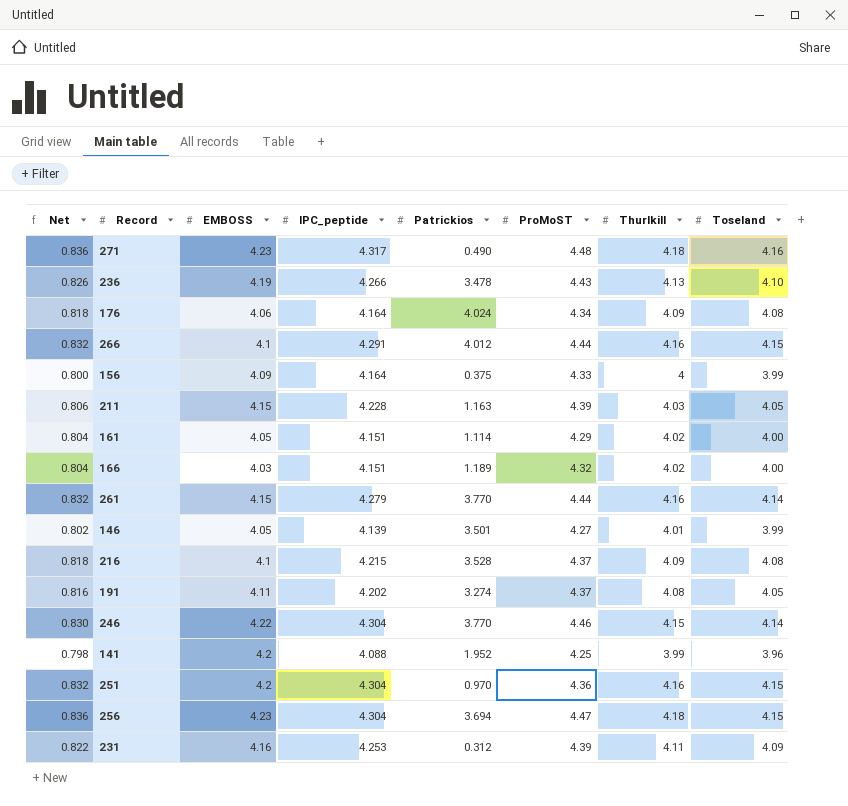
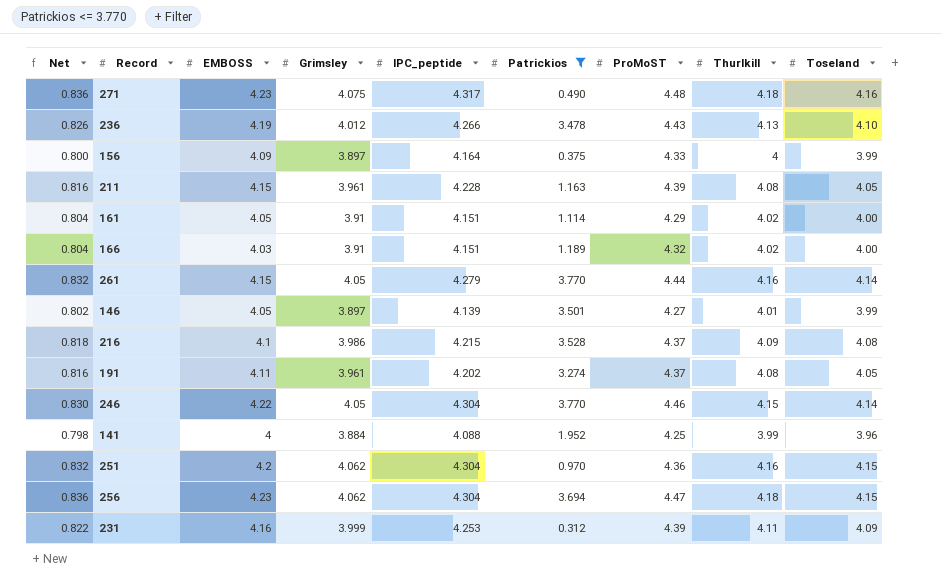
filter: none -> Patrickios <= 3.770
column Grimsley | position: none -> 4
211 | Net: 0.806 -> 0.816
211 | Thurlkill: 4.03 -> 4.08
141 | EMBOSS: 4.2 -> 4

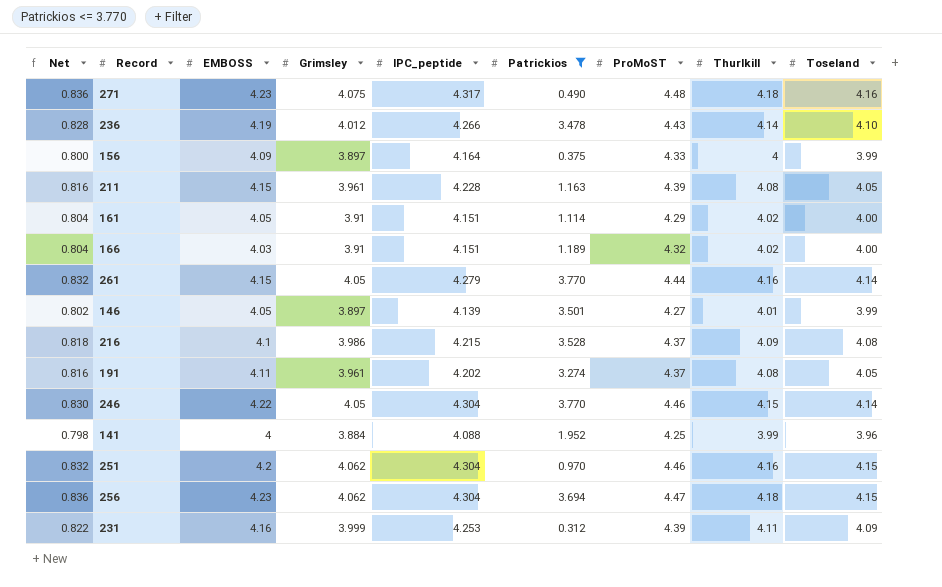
236 | Net: 0.826 -> 0.828
236 | Thurlkill: 4.13 -> 4.14
251 | ProMoST: 4.36 -> 4.46

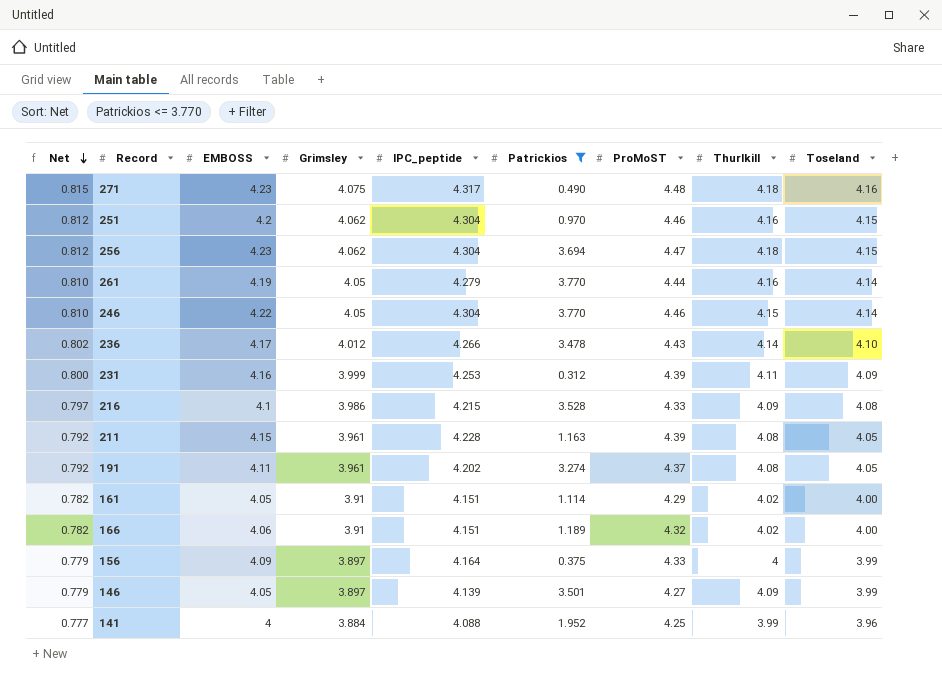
row order: none -> Net descending
column Net | formula: [Thurlkill] * 0.2 -> [Grimsley] * 0.2
261 | EMBOSS: 4.15 -> 4.19
236 | EMBOSS: 4.19 -> 4.17
216 | ProMoST: 4.37 -> 4.33
166 | EMBOSS: 4.03 -> 4.06
146 | Thurlkill: 4.01 -> 4.09

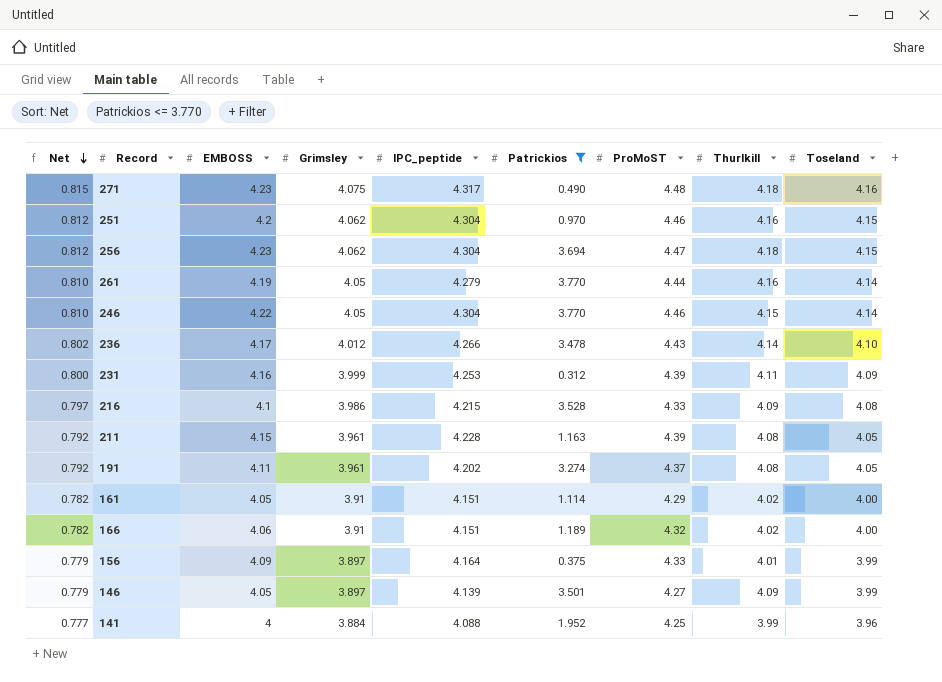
156 | Thurlkill: 4 -> 4.01

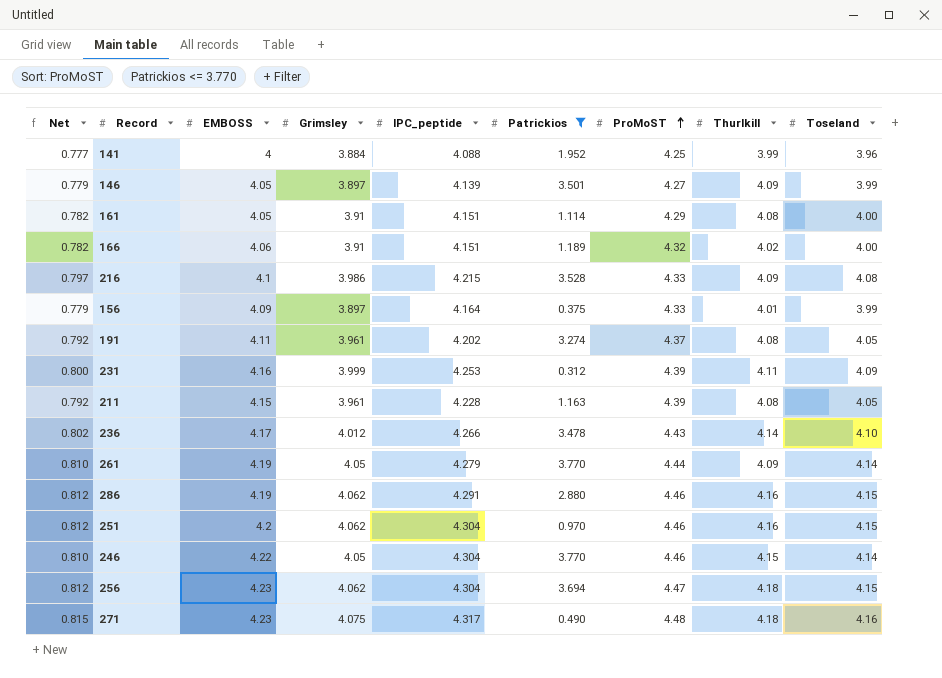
row order: Net descending -> ProMoST ascending
161 | Thurlkill: 4.02 -> 4.08
261 | Thurlkill: 4.16 -> 4.09
row 286: none -> 0.812 | 4.19 | 4.062 | 4.291 | 2.880 | 4.46 | 4.16 | 4.15

